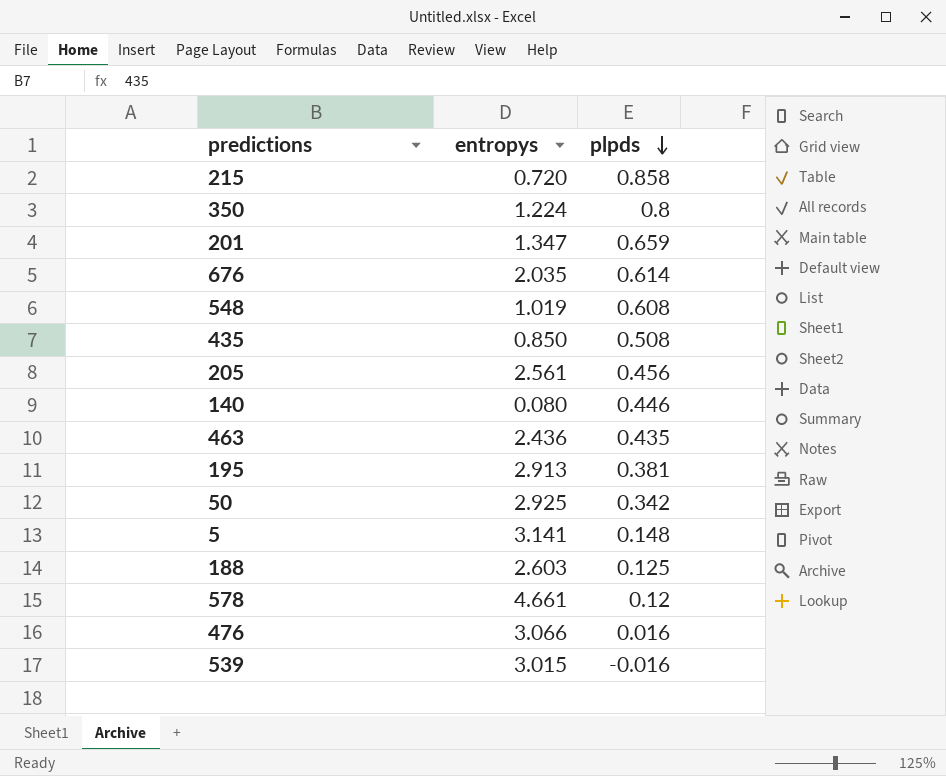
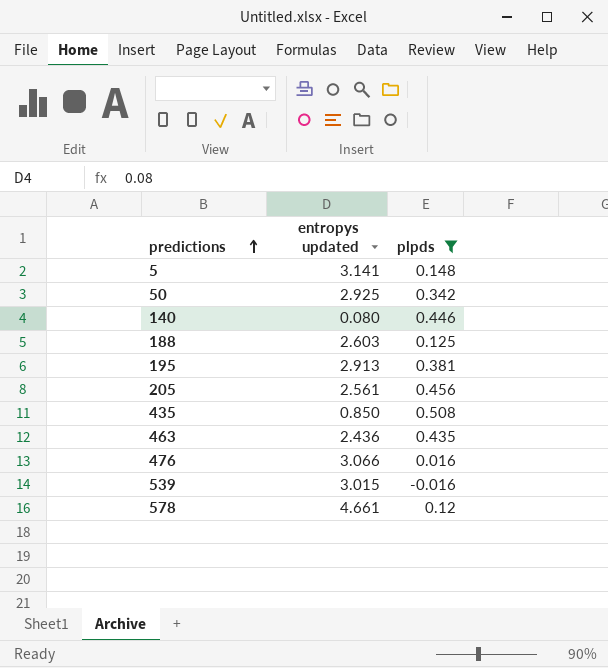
filter: none -> plpds <= 0.508
row order: plpds descending -> predictions ascending
column name: entropys -> entropys updated

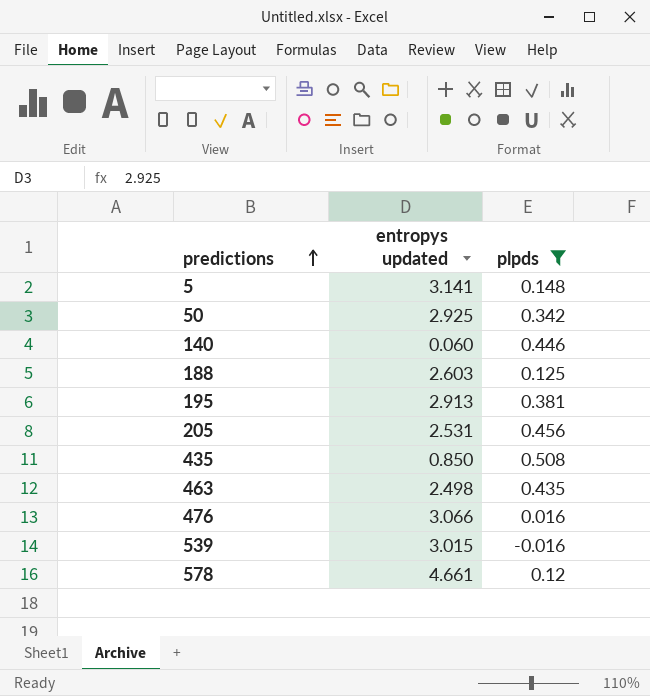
140 | entropys updated: 0.080 -> 0.060
205 | entropys updated: 2.561 -> 2.531
463 | entropys updated: 2.436 -> 2.498

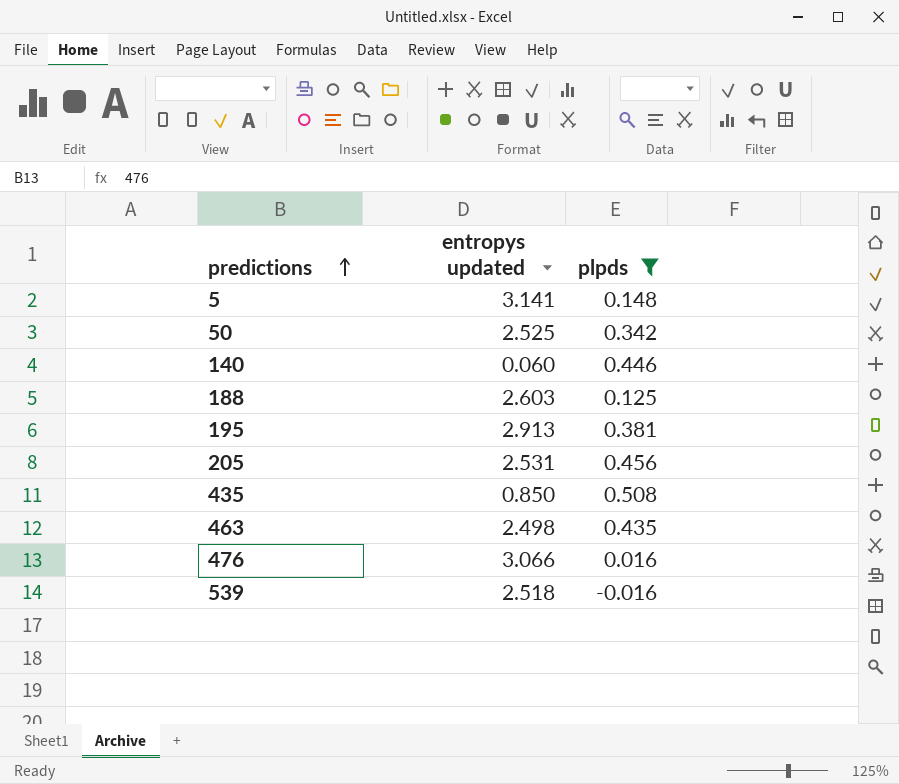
row 578: 4.661 | 0.12 -> none
50 | entropys updated: 2.925 -> 2.525
539 | entropys updated: 3.015 -> 2.518

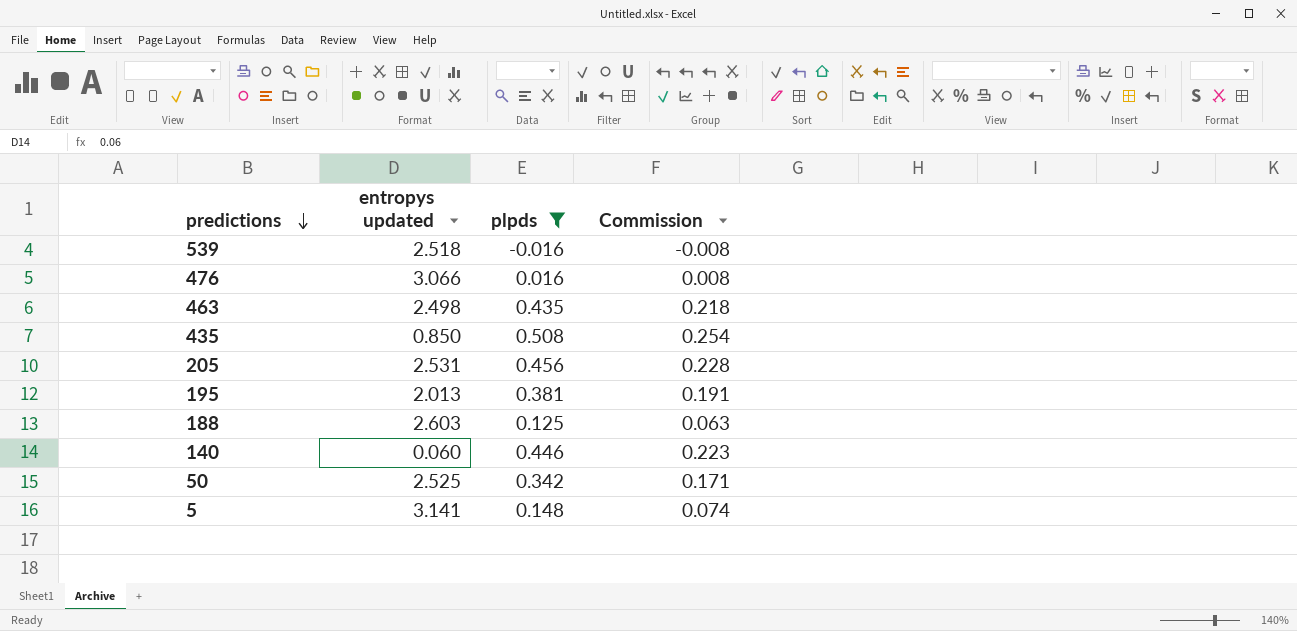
row order: predictions ascending -> predictions descending
column Commission | formula: none -> [plpds] * 0.5
195 | entropys updated: 2.913 -> 2.013

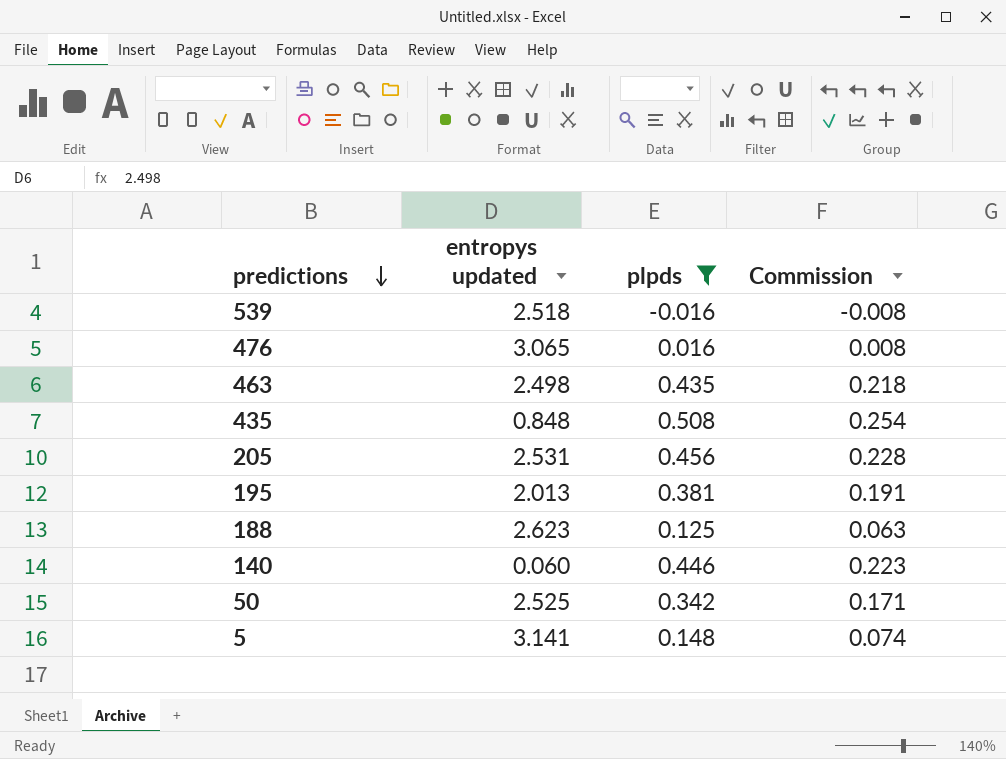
476 | entropys updated: 3.066 -> 3.065
435 | entropys updated: 0.850 -> 0.848
188 | entropys updated: 2.603 -> 2.623

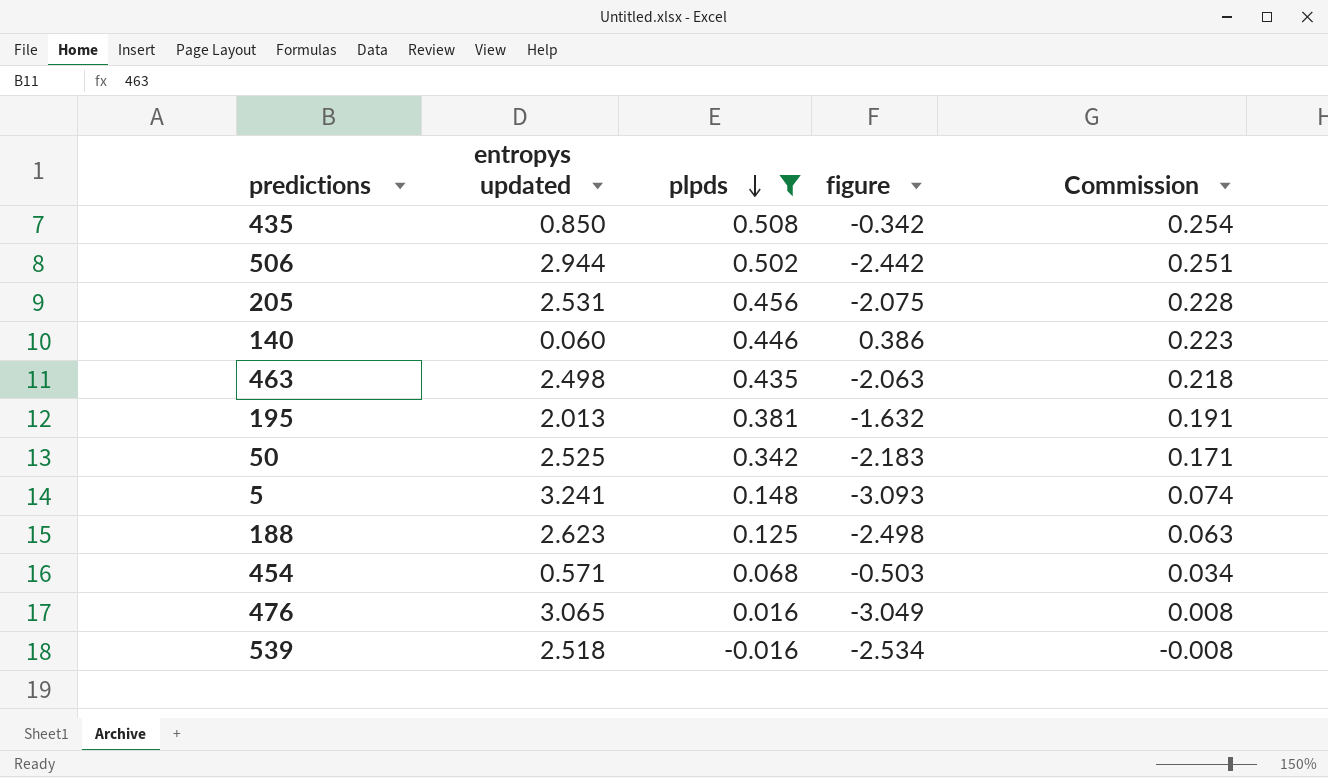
row order: predictions descending -> plpds descending
column figure | formula: none -> [plpds] - [entropys updated]
435 | entropys updated: 0.848 -> 0.850
row 506: none -> 2.944 | 0.502 | -2.442 | 0.251
5 | entropys updated: 3.141 -> 3.241
row 454: none -> 0.571 | 0.068 | -0.503 | 0.034

